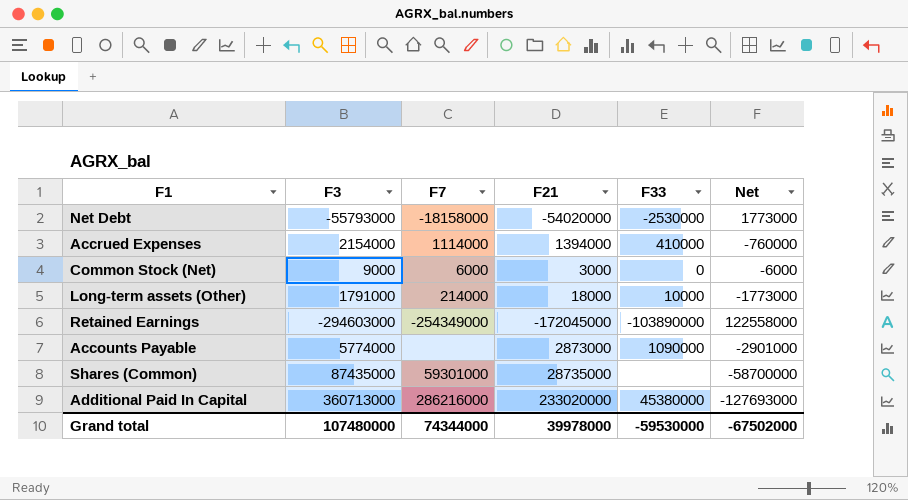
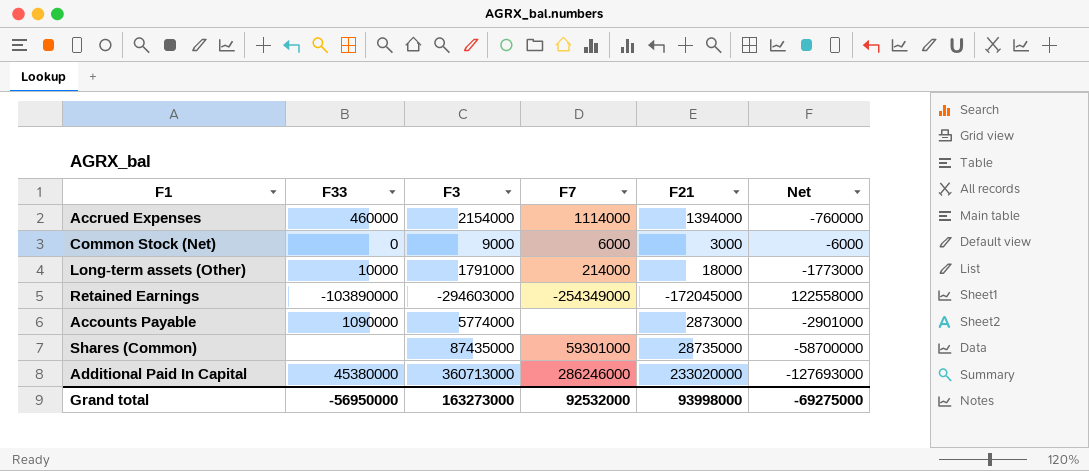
column F33 | position: 5 -> 2
row Net Debt: -55793000 | -18158000 | -54020000 | -2530000 | 1773000 -> none
Accrued Expenses | F33: 410000 -> 460000
Additional Paid In Capital | F7: 286216000 -> 286246000
Grand total | F33: -59530000 -> -56950000
Grand total | F3: 107480000 -> 163273000
Grand total | F7: 74344000 -> 92532000
Grand total | F21: 39978000 -> 93998000
Grand total | Net: -67502000 -> -69275000

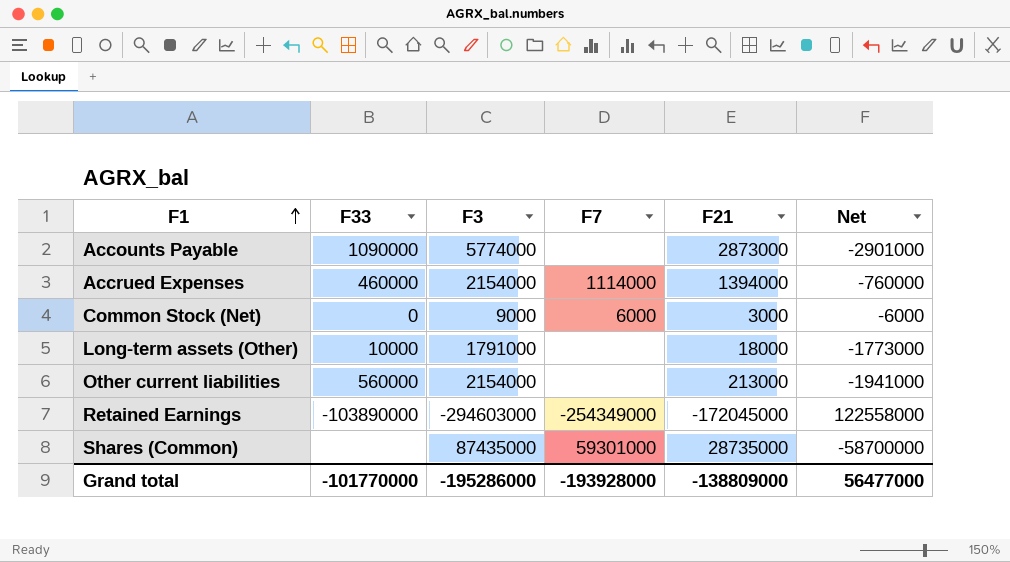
row order: none -> F1 ascending
row Additional Paid In Capital: 45380000 | 360713000 | 286246000 | 233020000 | -127693000 -> none
Long-term assets (Other) | F7: 214000 -> none
row Other current liabilities: none -> 560000 | 2154000 | none | 213000 | -1941000
Grand total | F33: -56950000 -> -101770000
Grand total | F3: 163273000 -> -195286000
Grand total | F7: 92532000 -> -193928000
Grand total | F21: 93998000 -> -138809000
Grand total | Net: -69275000 -> 56477000

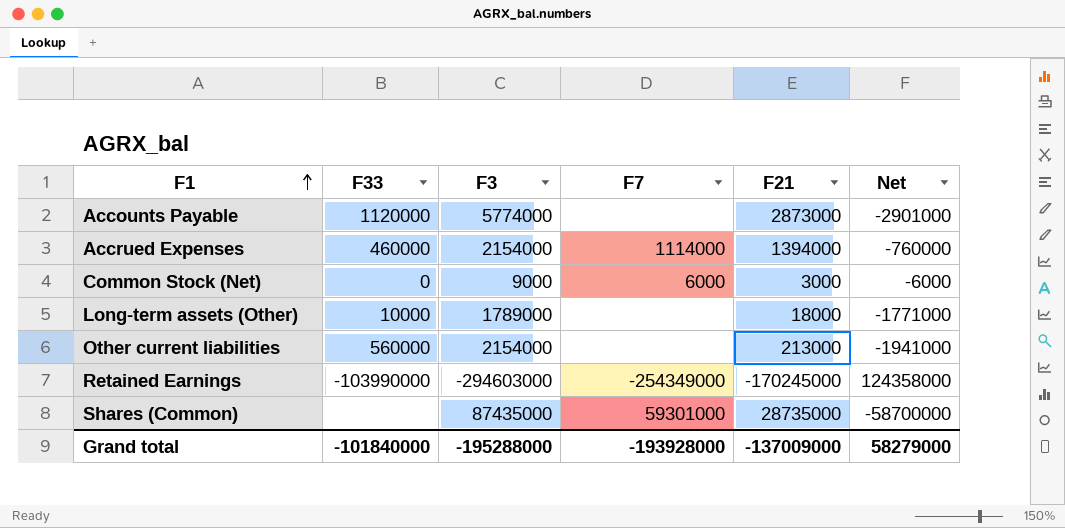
Accounts Payable | F33: 1090000 -> 1120000
Long-term assets (Other) | F3: 1791000 -> 1789000
Long-term assets (Other) | Net: -1773000 -> -1771000
Retained Earnings | F33: -103890000 -> -103990000
Retained Earnings | F21: -172045000 -> -170245000
Retained Earnings | Net: 122558000 -> 124358000
Grand total | F33: -101770000 -> -101840000
Grand total | F3: -195286000 -> -195288000
Grand total | F21: -138809000 -> -137009000
Grand total | Net: 56477000 -> 58279000

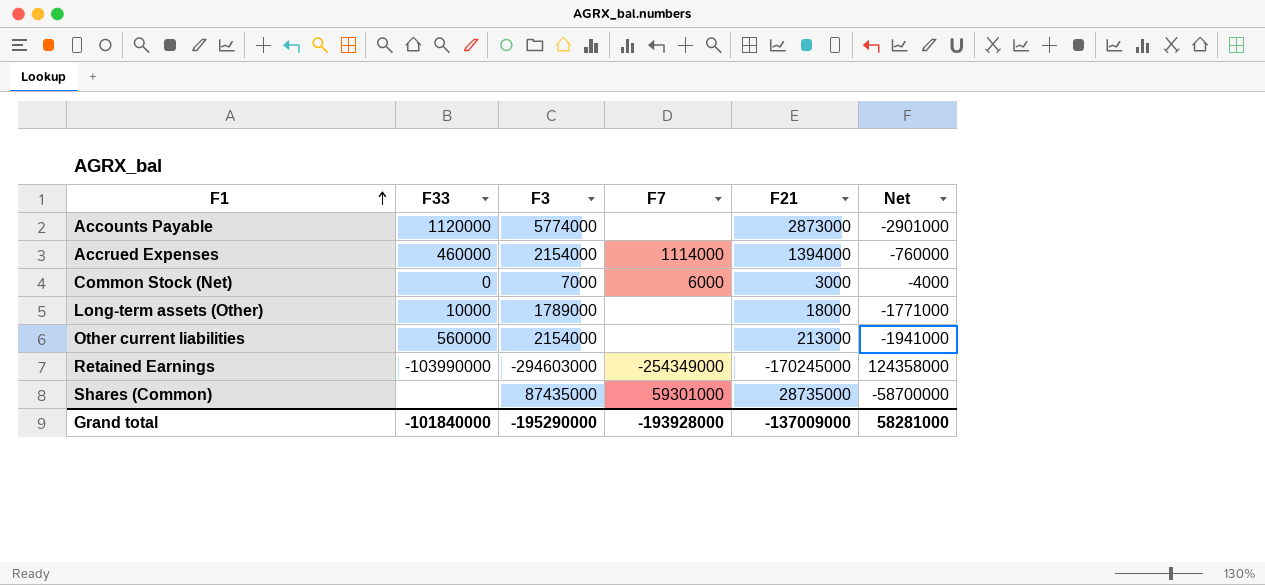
Common Stock (Net) | F3: 9000 -> 7000
Common Stock (Net) | Net: -6000 -> -4000
Grand total | F3: -195288000 -> -195290000
Grand total | Net: 58279000 -> 58281000

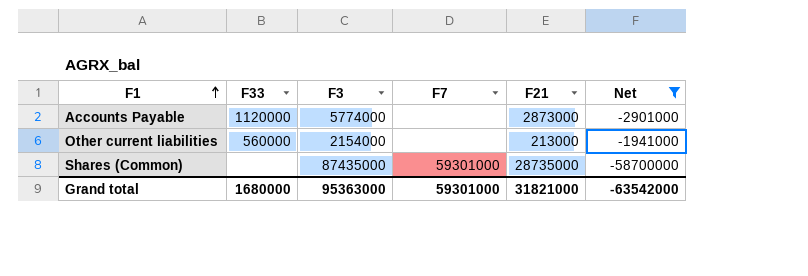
filter: none -> Net <= -1941000
Grand total | F33: -101840000 -> 1680000
Grand total | F3: -195290000 -> 95363000
Grand total | F7: -193928000 -> 59301000
Grand total | F21: -137009000 -> 31821000
Grand total | Net: 58281000 -> -63542000

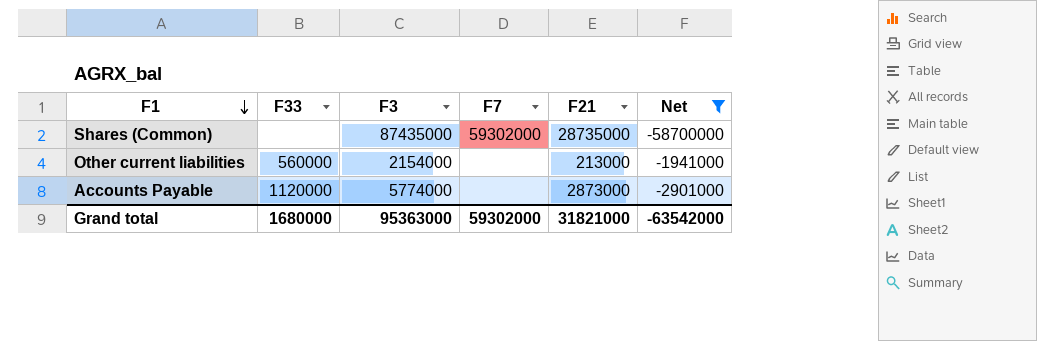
row order: F1 ascending -> F1 descending
Shares (Common) | F7: 59301000 -> 59302000
Grand total | F7: 59301000 -> 59302000

